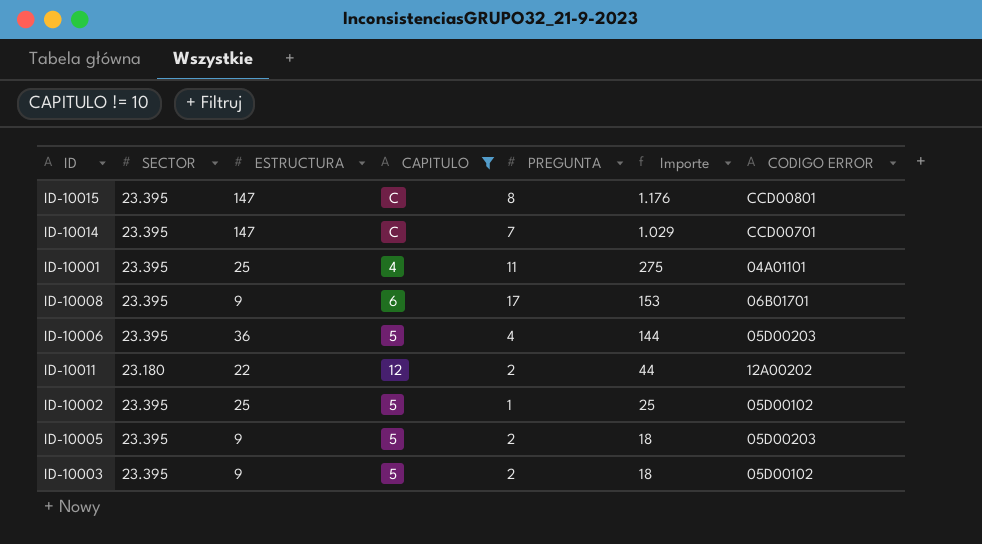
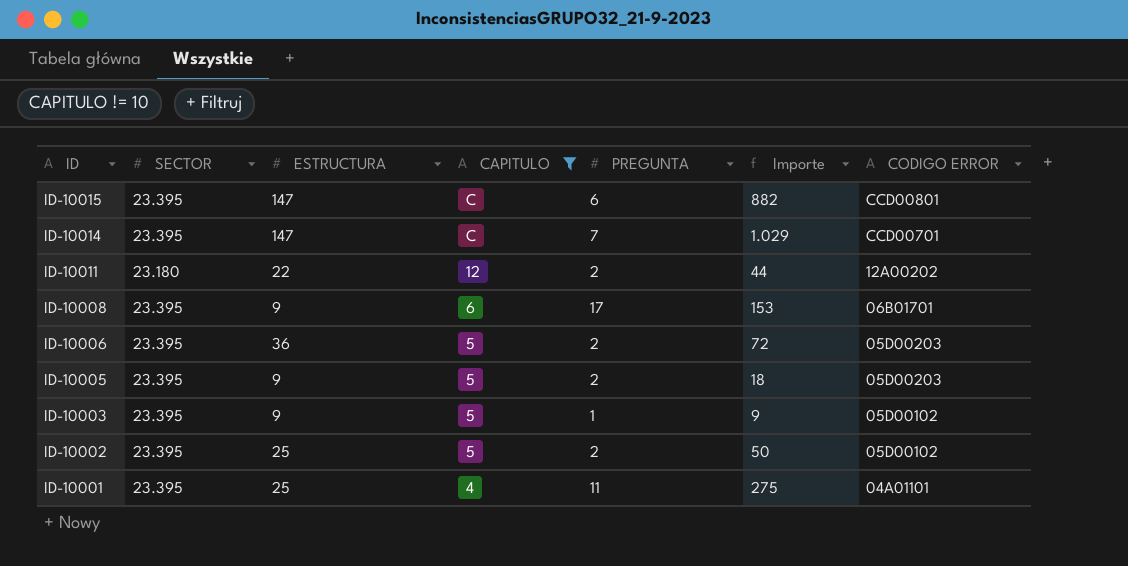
row order: Importe descending -> ID descending
ID-10015 | PREGUNTA: 8 -> 6
ID-10015 | Importe: 1.176 -> 882
ID-10006 | PREGUNTA: 4 -> 2
ID-10006 | Importe: 144 -> 72
ID-10003 | PREGUNTA: 2 -> 1
ID-10003 | Importe: 18 -> 9
ID-10002 | PREGUNTA: 1 -> 2
ID-10002 | Importe: 25 -> 50

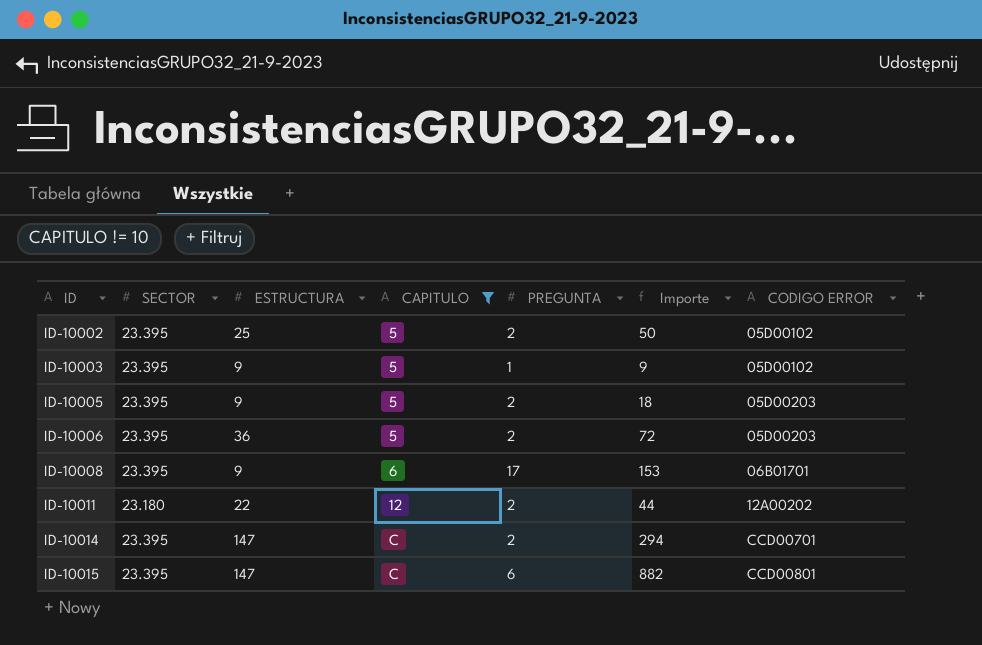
row order: ID descending -> ID ascending
row ID-10001: 23.395 | 25 | 4 | 11 | 275 | 04A01101 -> none
ID-10014 | PREGUNTA: 7 -> 2
ID-10014 | Importe: 1.029 -> 294

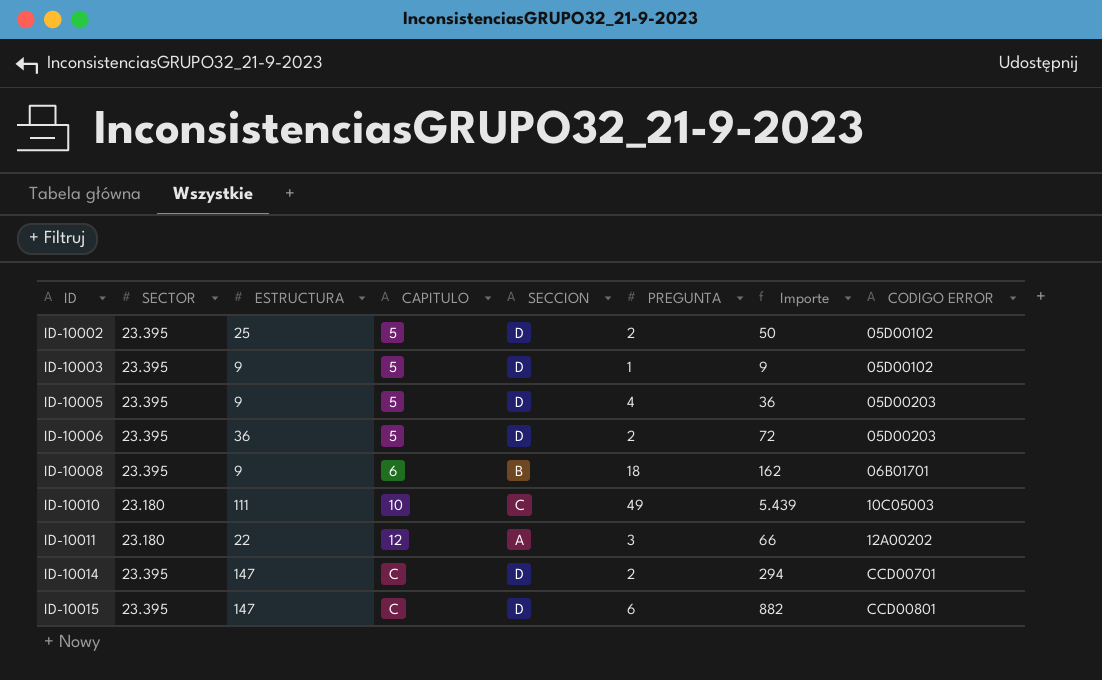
filter: CAPITULO != 10 -> none
column SECCION | position: none -> 5
ID-10005 | PREGUNTA: 2 -> 4
ID-10005 | Importe: 18 -> 36
ID-10008 | PREGUNTA: 17 -> 18
ID-10008 | Importe: 153 -> 162
ID-10011 | PREGUNTA: 2 -> 3
ID-10011 | Importe: 44 -> 66

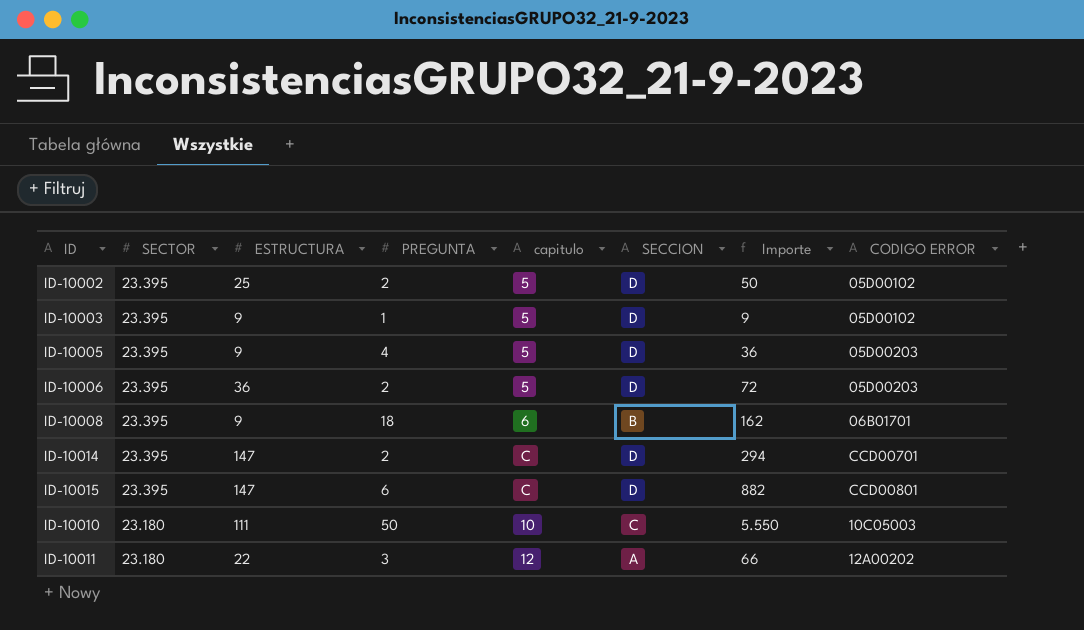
row order: ID ascending -> SECTOR descending
column PREGUNTA | position: 6 -> 4
column name: CAPITULO -> capitulo
ID-10010 | PREGUNTA: 49 -> 50
ID-10010 | Importe: 5.439 -> 5.550

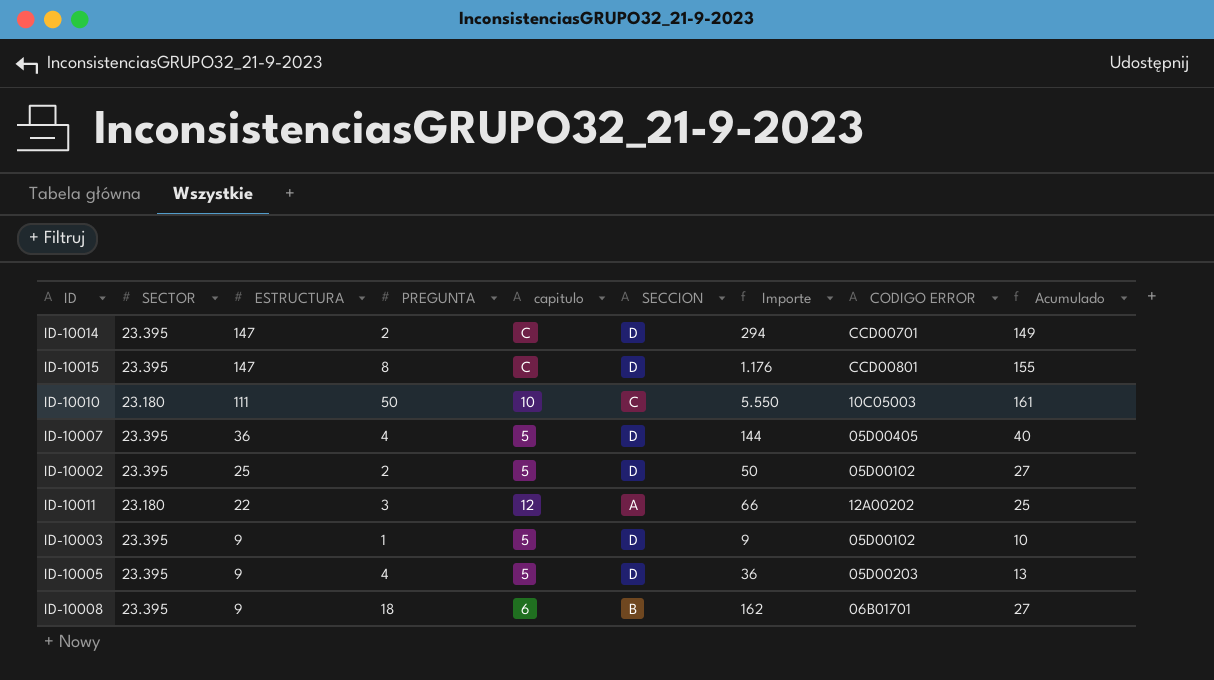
row order: SECTOR descending -> ESTRUCTURA descending
column Acumulado | formula: none -> [ESTRUCTURA] + [PREGUNTA]
row ID-10006: 23.395 | 36 | 2 | 5 | D | 72 | 05D00203 -> none
ID-10015 | PREGUNTA: 6 -> 8
ID-10015 | Importe: 882 -> 1.176
row ID-10007: none -> 23.395 | 36 | 4 | 5 | D | 144 | 05D00405 | 40

